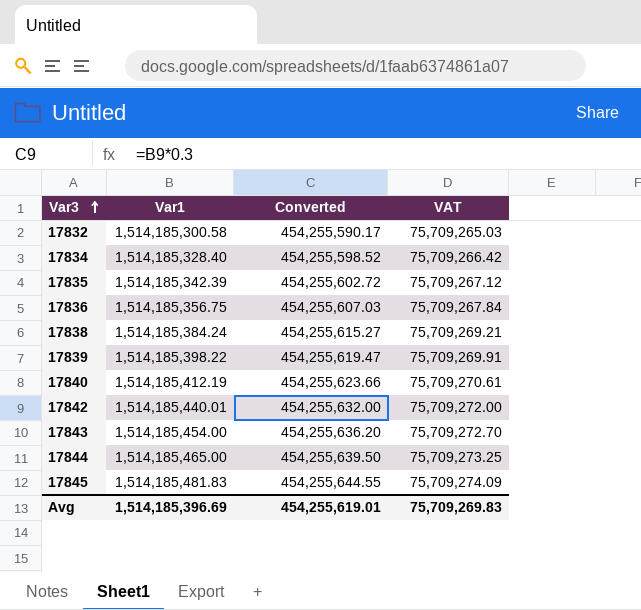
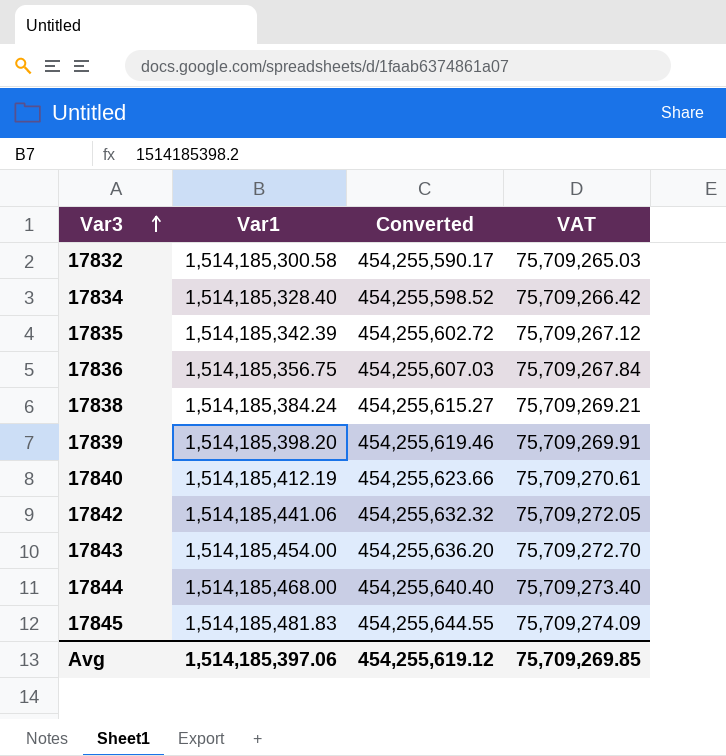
17839 | Var1: 1,514,185,398.22 -> 1,514,185,398.20
17839 | Converted: 454,255,619.47 -> 454,255,619.46
17842 | Var1: 1,514,185,440.01 -> 1,514,185,441.06
17842 | Converted: 454,255,632.00 -> 454,255,632.32
17842 | VAT: 75,709,272.00 -> 75,709,272.05
17844 | Var1: 1,514,185,465.00 -> 1,514,185,468.00
17844 | Converted: 454,255,639.50 -> 454,255,640.40
17844 | VAT: 75,709,273.25 -> 75,709,273.40
Avg | Var1: 1,514,185,396.69 -> 1,514,185,397.06
Avg | Converted: 454,255,619.01 -> 454,255,619.12
Avg | VAT: 75,709,269.83 -> 75,709,269.85

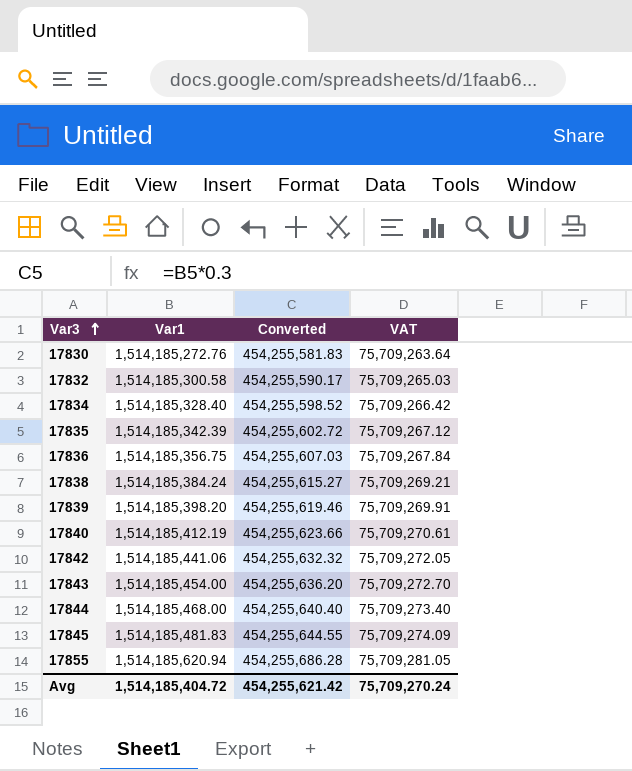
row 17830: none -> 1,514,185,272.76 | 454,255,581.83 | 75,709,263.64
row 17855: none -> 1,514,185,620.94 | 454,255,686.28 | 75,709,281.05
Avg | Var1: 1,514,185,397.06 -> 1,514,185,404.72
Avg | Converted: 454,255,619.12 -> 454,255,621.42
Avg | VAT: 75,709,269.85 -> 75,709,270.24

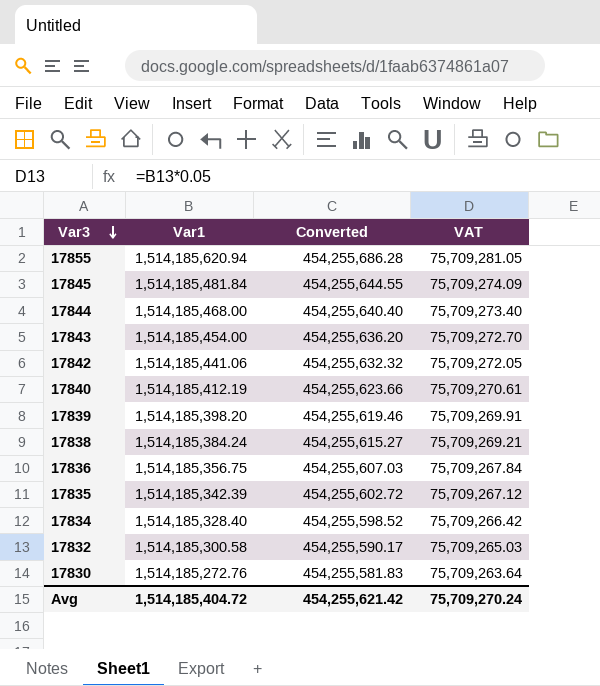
row order: Var3 ascending -> Var3 descending
17845 | Var1: 1,514,185,481.83 -> 1,514,185,481.84

